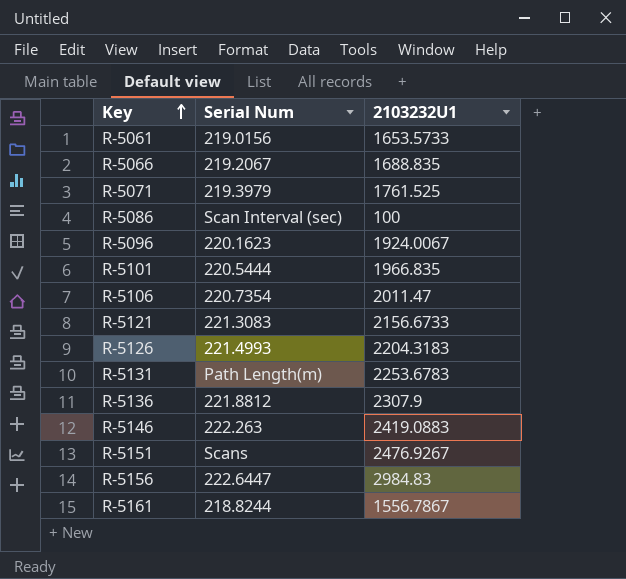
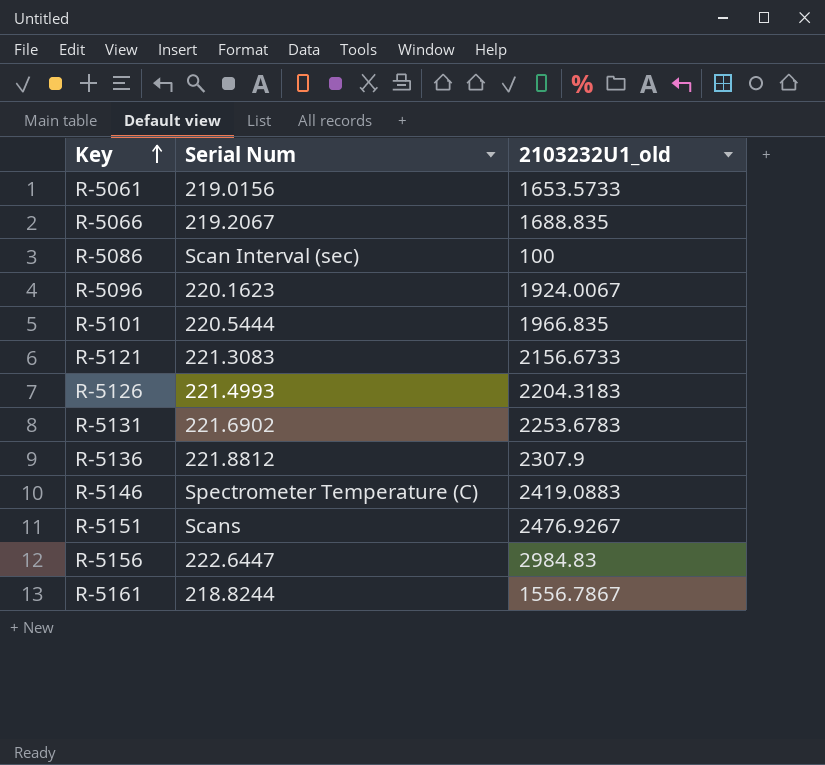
column name: 2103232U1 -> 2103232U1_old
row R-5071: 219.3979 | 1761.525 -> none
row R-5106: 220.7354 | 2011.47 -> none
R-5131 | Serial Num: Path Length(m) -> 221.6902
R-5146 | Serial Num: 222.263 -> Spectrometer Temperature (C)

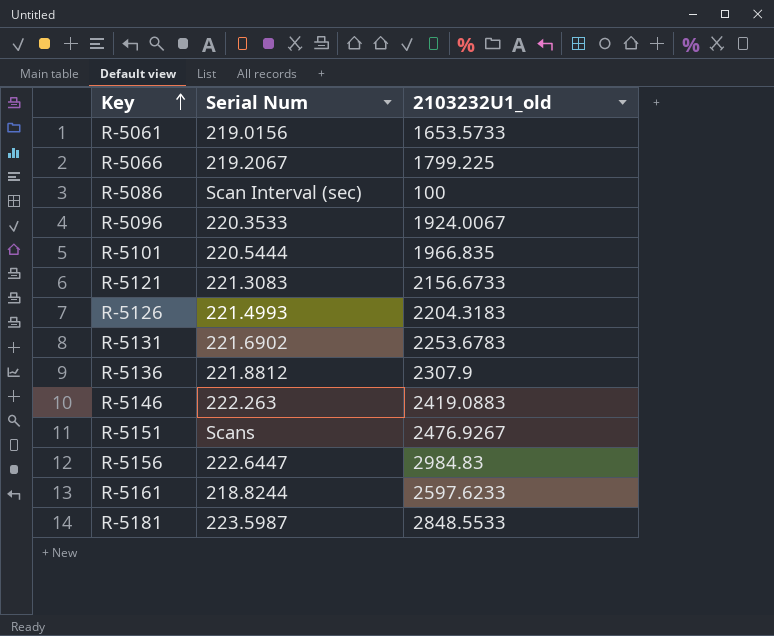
R-5066 | 2103232U1_old: 1688.835 -> 1799.225
R-5096 | Serial Num: 220.1623 -> 220.3533
R-5146 | Serial Num: Spectrometer Temperature (C) -> 222.263
R-5161 | 2103232U1_old: 1556.7867 -> 2597.6233
row R-5181: none -> 223.5987 | 2848.5533

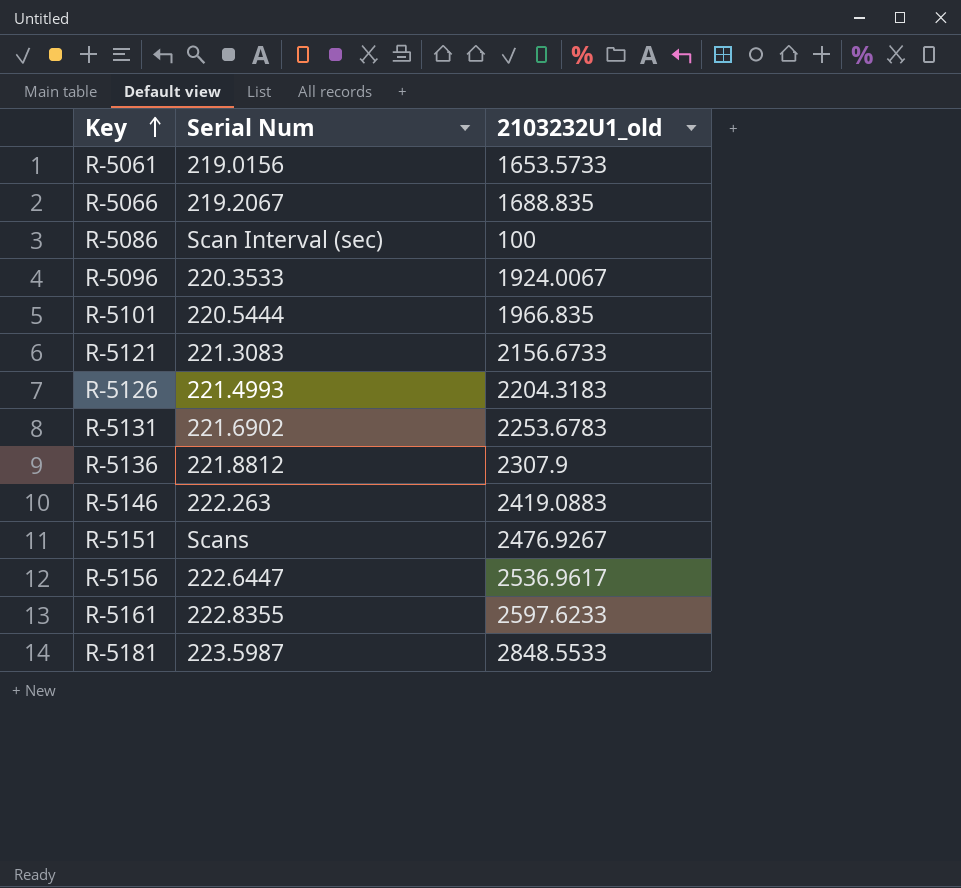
R-5066 | 2103232U1_old: 1799.225 -> 1688.835
R-5156 | 2103232U1_old: 2984.83 -> 2536.9617
R-5161 | Serial Num: 218.8244 -> 222.8355

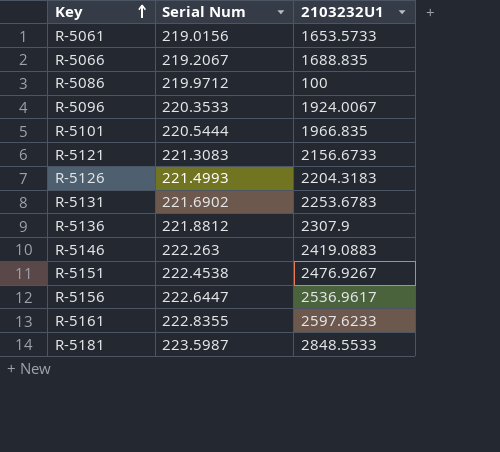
column name: 2103232U1_old -> 2103232U1
R-5086 | Serial Num: Scan Interval (sec) -> 219.9712
R-5151 | Serial Num: Scans -> 222.4538

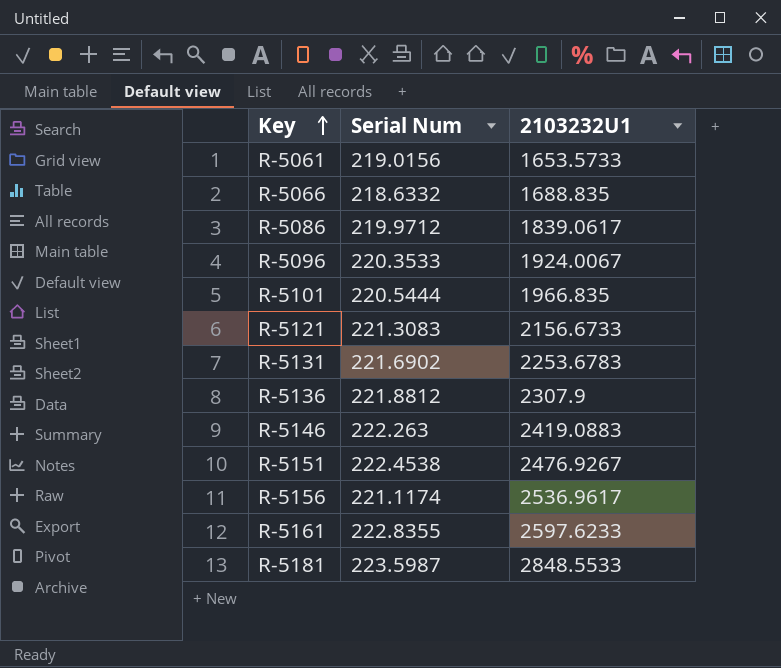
row R-5126: 221.4993 | 2204.3183 -> none
R-5066 | Serial Num: 219.2067 -> 218.6332
R-5086 | 2103232U1: 100 -> 1839.0617
R-5156 | Serial Num: 222.6447 -> 221.1174

